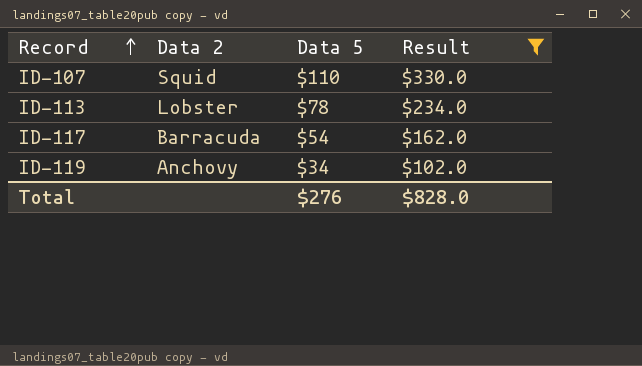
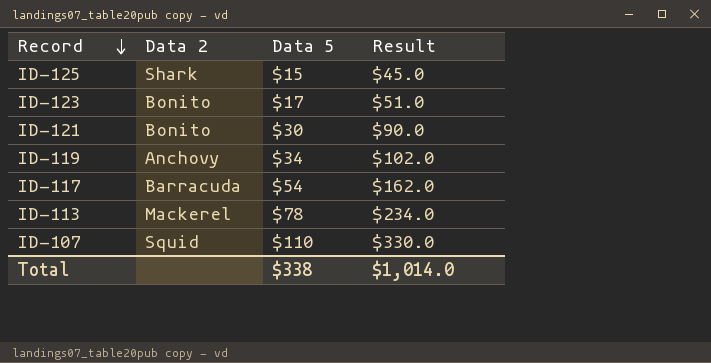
filter: Result >= $102.0 -> none
row order: Record ascending -> Record descending
ID-113 | Data 2: Lobster -> Mackerel
Total | Data 5: $276 -> $338
Total | Result: $828.0 -> $1,014.0

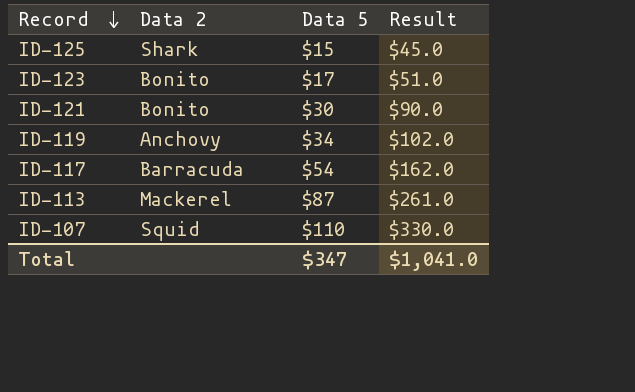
ID-113 | Data 5: $78 -> $87
ID-113 | Result: $234.0 -> $261.0
Total | Data 5: $338 -> $347
Total | Result: $1,014.0 -> $1,041.0

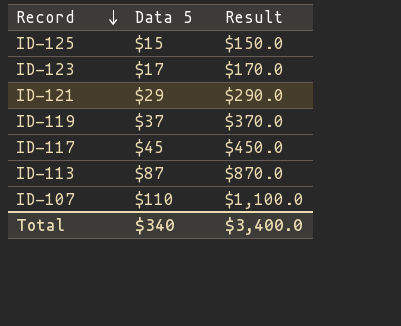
column Data 2 | position: 2 -> none
column Result | formula: [Data 5] * 3 -> [Data 5] * 10
ID-121 | Data 5: $30 -> $29
ID-119 | Data 5: $34 -> $37
ID-117 | Data 5: $54 -> $45
Total | Data 5: $347 -> $340
Total | Result: $1,041.0 -> $3,400.0

